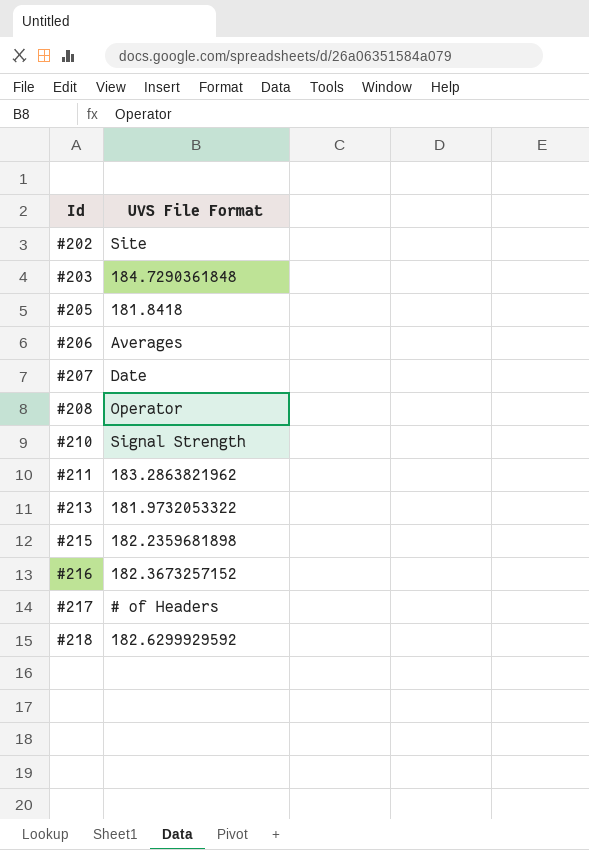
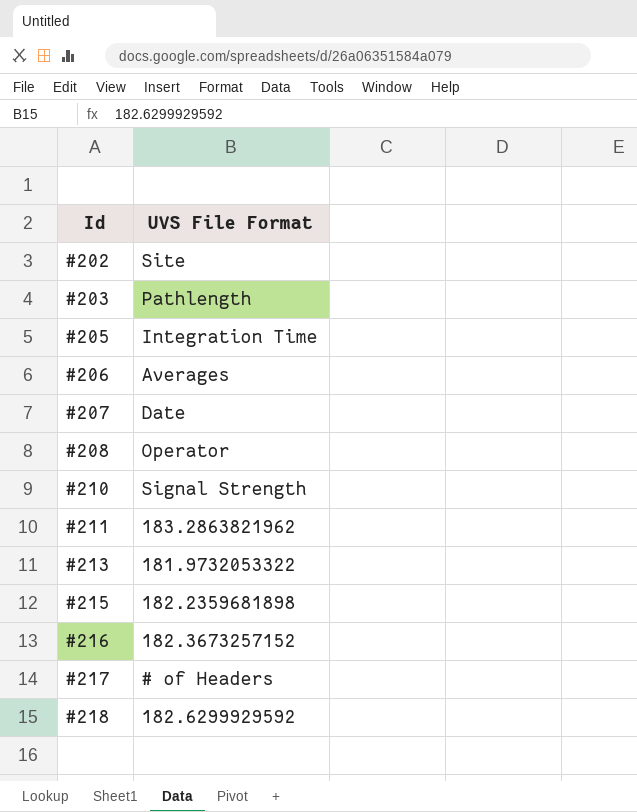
#203 | UVS File Format: 184.7290361848 -> Pathlength
#205 | UVS File Format: 181.8418 -> Integration Time

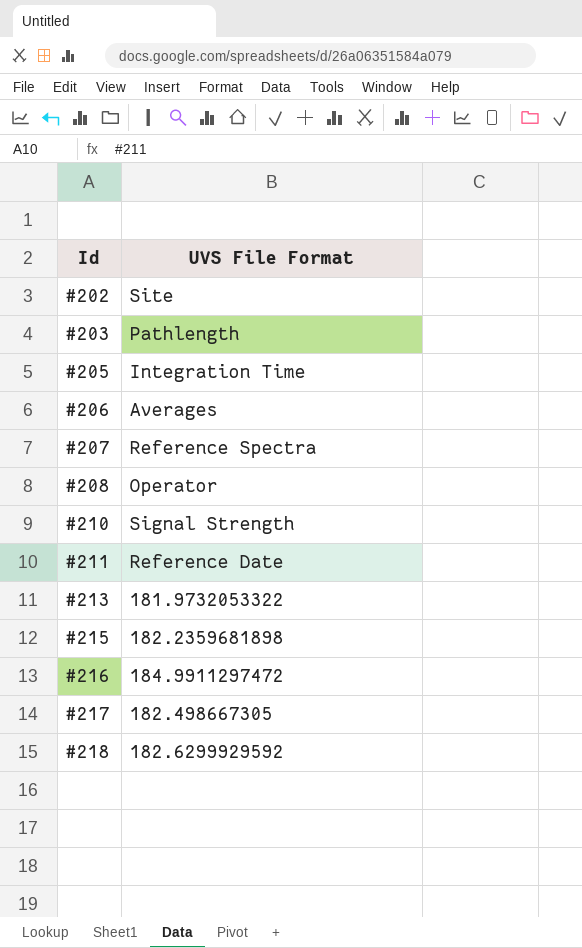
#207 | UVS File Format: Date -> Reference Spectra
#211 | UVS File Format: 183.2863821962 -> Reference Date
#216 | UVS File Format: 182.3673257152 -> 184.9911297472
#217 | UVS File Format: # of Headers -> 182.498667305

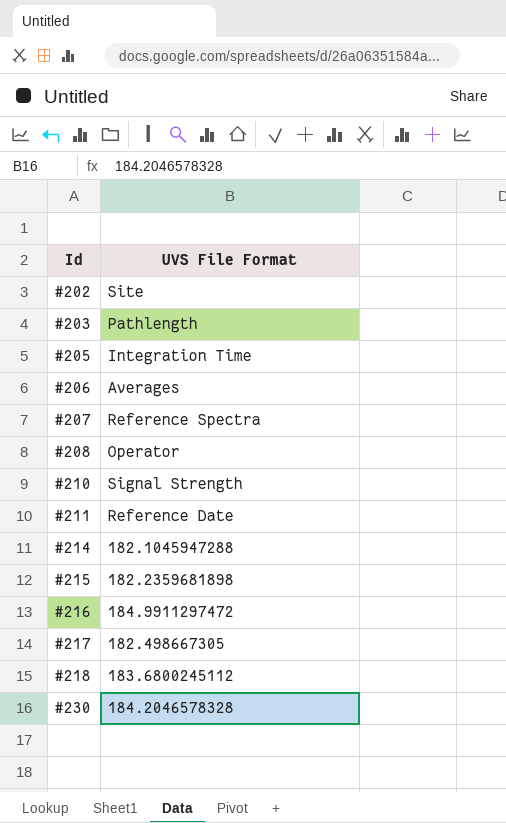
row #213: 181.9732053322 -> none
row #214: none -> 182.1045947288
#218 | UVS File Format: 182.6299929592 -> 183.6800245112
row #230: none -> 184.2046578328

